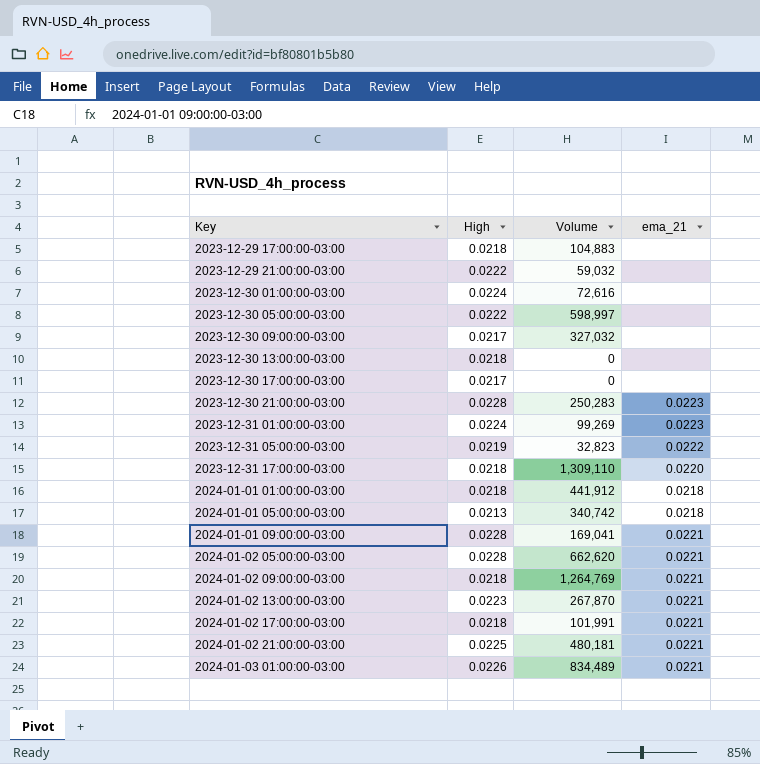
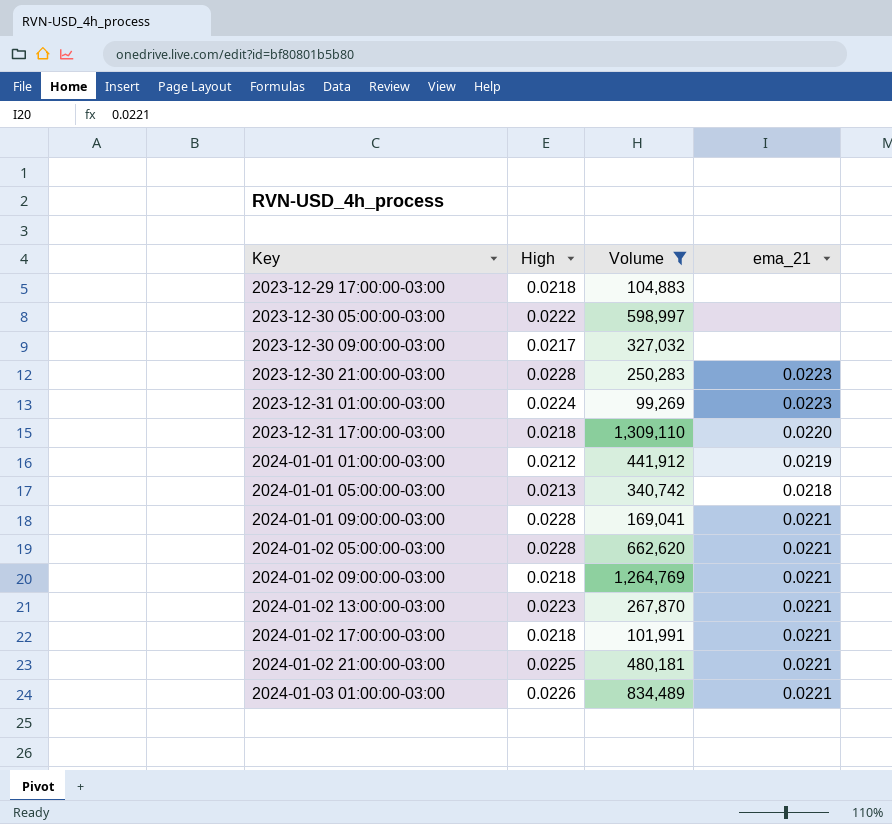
filter: none -> Volume >= 99,269
2024-01-01 01:00:00-03:00 | High: 0.0218 -> 0.0212
2024-01-01 01:00:00-03:00 | ema_21: 0.0218 -> 0.0219

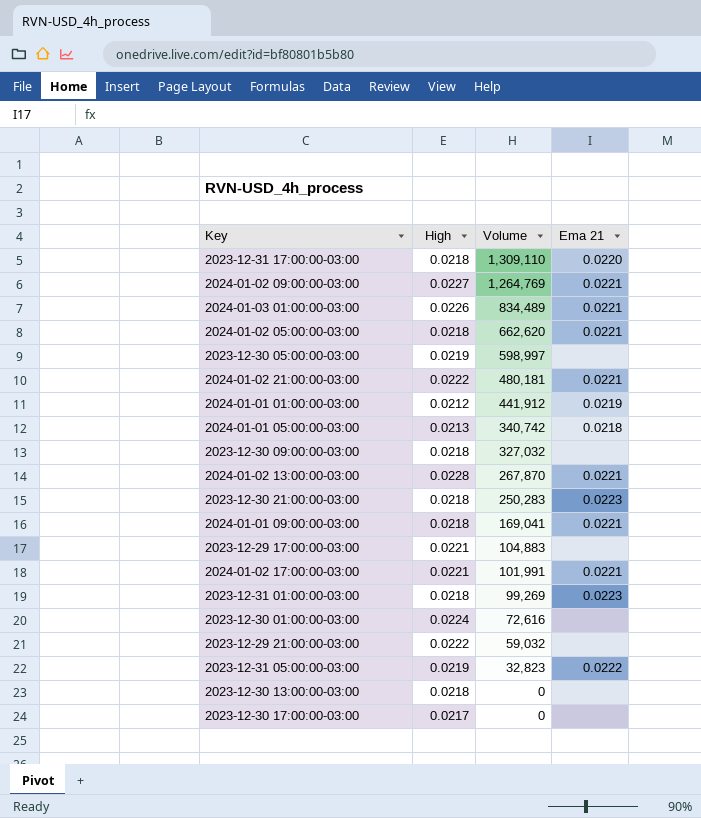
filter: Volume >= 99,269 -> none
row order: Key ascending -> Volume descending
column name: ema_21 -> Ema 21
2024-01-02 09:00:00-03:00 | High: 0.0218 -> 0.0227
2024-01-02 05:00:00-03:00 | High: 0.0228 -> 0.0218
2023-12-30 05:00:00-03:00 | High: 0.0222 -> 0.0219
2024-01-02 21:00:00-03:00 | High: 0.0225 -> 0.0222
2023-12-30 09:00:00-03:00 | High: 0.0217 -> 0.0218
2024-01-02 13:00:00-03:00 | High: 0.0223 -> 0.0228
2023-12-30 21:00:00-03:00 | High: 0.0228 -> 0.0218
2024-01-01 09:00:00-03:00 | High: 0.0228 -> 0.0218
2023-12-29 17:00:00-03:00 | High: 0.0218 -> 0.0221
2024-01-02 17:00:00-03:00 | High: 0.0218 -> 0.0221
2023-12-31 01:00:00-03:00 | High: 0.0224 -> 0.0218

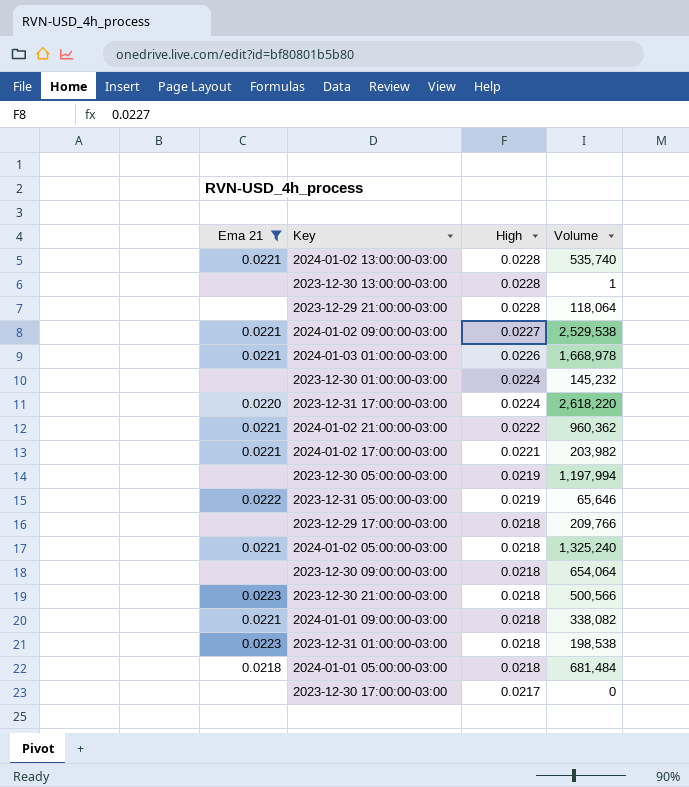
filter: none -> Ema 21 != 0.0219
row order: Volume descending -> High descending
column Ema 21 | position: 4 -> 1
2024-01-02 13:00:00-03:00 | Volume: 267,870 -> 535,740
2023-12-30 13:00:00-03:00 | High: 0.0218 -> 0.0228
2023-12-30 13:00:00-03:00 | Volume: 0 -> 1
2023-12-29 21:00:00-03:00 | High: 0.0222 -> 0.0228
2023-12-29 21:00:00-03:00 | Volume: 59,032 -> 118,064
2024-01-02 09:00:00-03:00 | Volume: 1,264,769 -> 2,529,538
2024-01-03 01:00:00-03:00 | Volume: 834,489 -> 1,668,978
2023-12-30 01:00:00-03:00 | Volume: 72,616 -> 145,232
2023-12-31 17:00:00-03:00 | High: 0.0218 -> 0.0224
2023-12-31 17:00:00-03:00 | Volume: 1,309,110 -> 2,618,220
2024-01-02 21:00:00-03:00 | Volume: 480,181 -> 960,362
2024-01-02 17:00:00-03:00 | Volume: 101,991 -> 203,982
2023-12-30 05:00:00-03:00 | Volume: 598,997 -> 1,197,994
2023-12-31 05:00:00-03:00 | Volume: 32,823 -> 65,646
2023-12-29 17:00:00-03:00 | High: 0.0221 -> 0.0218
2023-12-29 17:00:00-03:00 | Volume: 104,883 -> 209,766
2024-01-02 05:00:00-03:00 | Volume: 662,620 -> 1,325,240
2023-12-30 09:00:00-03:00 | Volume: 327,032 -> 654,064
2023-12-30 21:00:00-03:00 | Volume: 250,283 -> 500,566
2024-01-01 09:00:00-03:00 | Volume: 169,041 -> 338,082
2023-12-31 01:00:00-03:00 | Volume: 99,269 -> 198,538
2024-01-01 05:00:00-03:00 | High: 0.0213 -> 0.0218
2024-01-01 05:00:00-03:00 | Volume: 340,742 -> 681,484

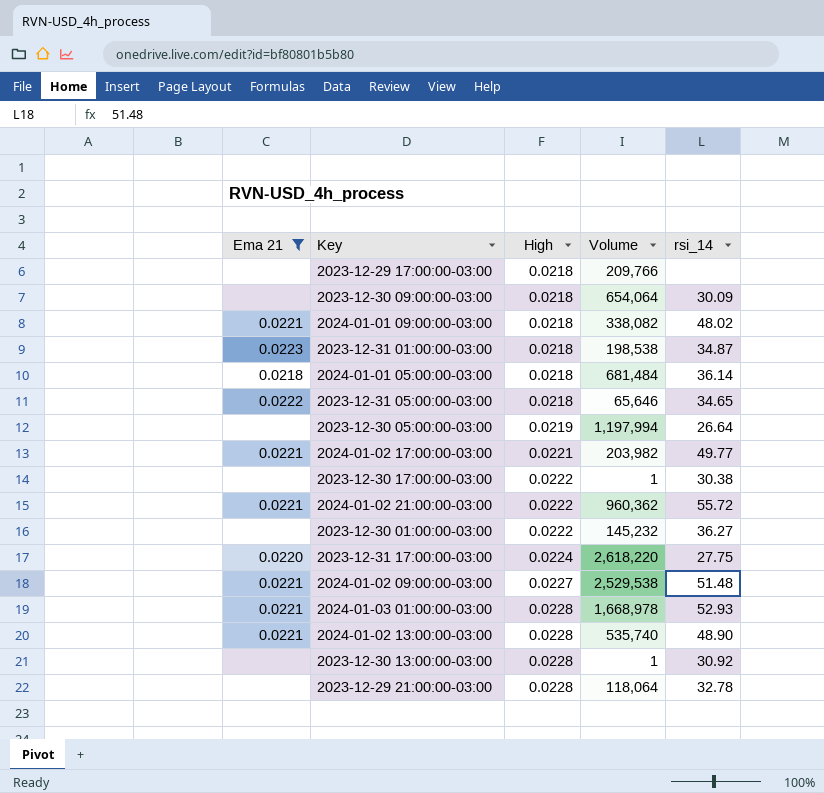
row order: High descending -> High ascending
column rsi_14 | position: none -> 5
row 2024-01-02 05:00:00-03:00: 0.0221 | 0.0218 | 1,325,240 -> none
row 2023-12-30 21:00:00-03:00: 0.0223 | 0.0218 | 500,566 -> none
2023-12-31 05:00:00-03:00 | High: 0.0219 -> 0.0218
2023-12-30 17:00:00-03:00 | High: 0.0217 -> 0.0222
2023-12-30 17:00:00-03:00 | Volume: 0 -> 1
2023-12-30 01:00:00-03:00 | High: 0.0224 -> 0.0222
2024-01-03 01:00:00-03:00 | High: 0.0226 -> 0.0228

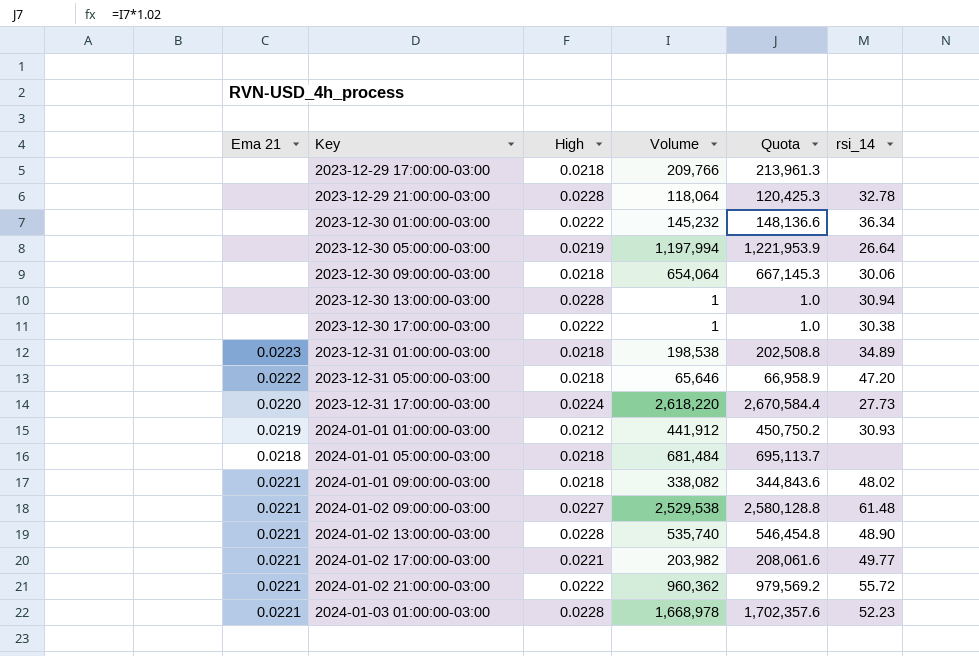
filter: Ema 21 != 0.0219 -> none
row order: High ascending -> Key ascending
column Quota | formula: none -> [Volume] * 1.02
2023-12-30 01:00:00-03:00 | rsi_14: 36.27 -> 36.34
2023-12-30 09:00:00-03:00 | rsi_14: 30.09 -> 30.06
2023-12-30 13:00:00-03:00 | rsi_14: 30.92 -> 30.94
2023-12-31 01:00:00-03:00 | rsi_14: 34.87 -> 34.89
2023-12-31 05:00:00-03:00 | rsi_14: 34.65 -> 47.20
2023-12-31 17:00:00-03:00 | rsi_14: 27.75 -> 27.73
2024-01-01 05:00:00-03:00 | rsi_14: 36.14 -> none
2024-01-02 09:00:00-03:00 | rsi_14: 51.48 -> 61.48
2024-01-03 01:00:00-03:00 | rsi_14: 52.93 -> 52.23

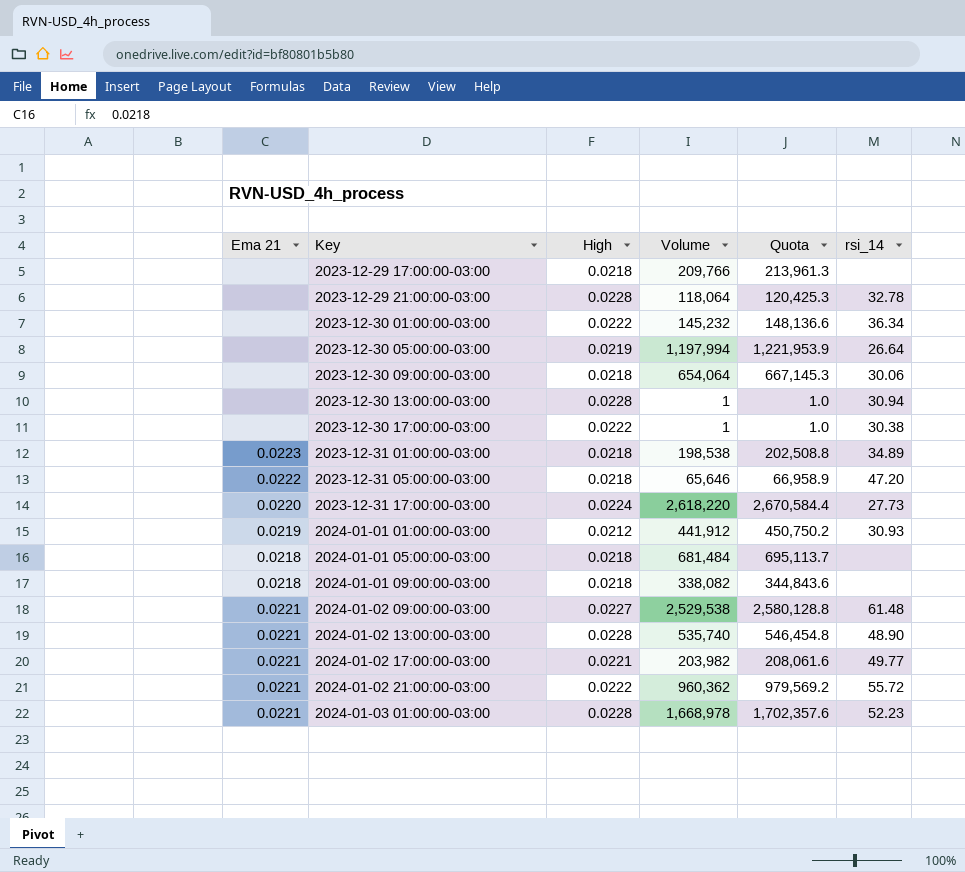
2024-01-01 09:00:00-03:00 | Ema 21: 0.0221 -> 0.0218
2024-01-01 09:00:00-03:00 | rsi_14: 48.02 -> none

